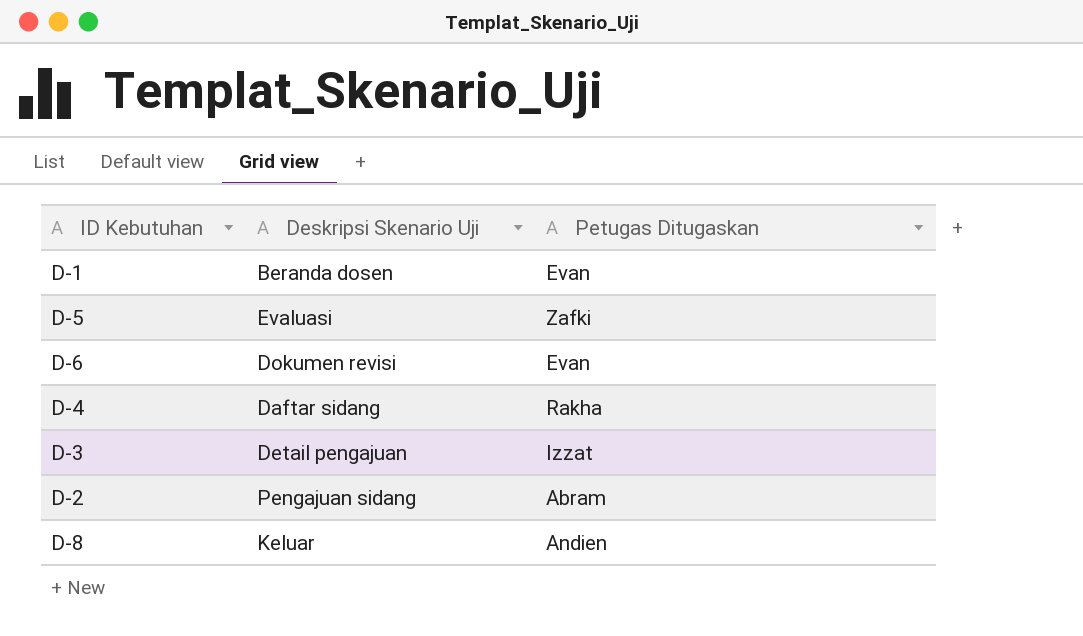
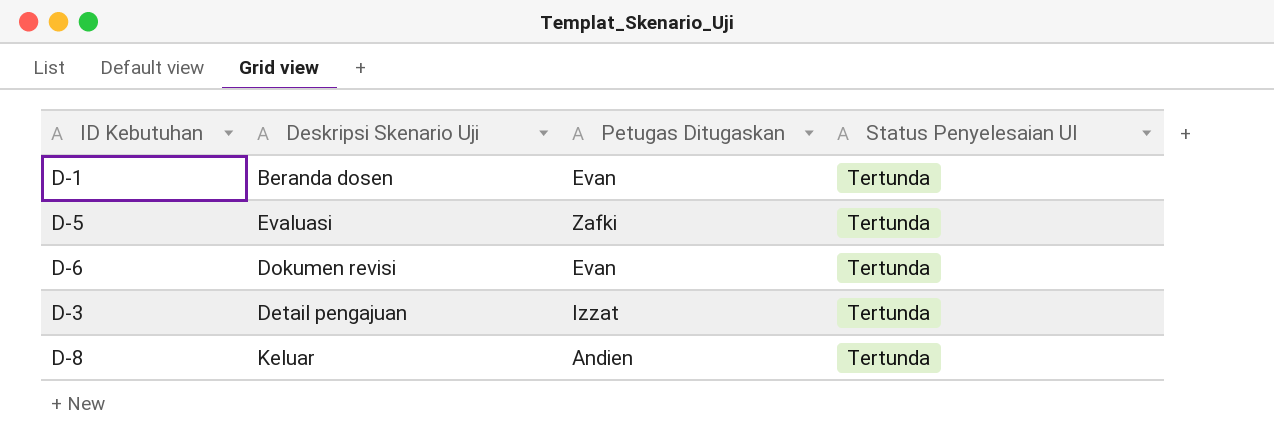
column Status Penyelesaian UI | position: none -> 4
row D-4: Daftar sidang | Rakha -> none
row D-2: Pengajuan sidang | Abram -> none

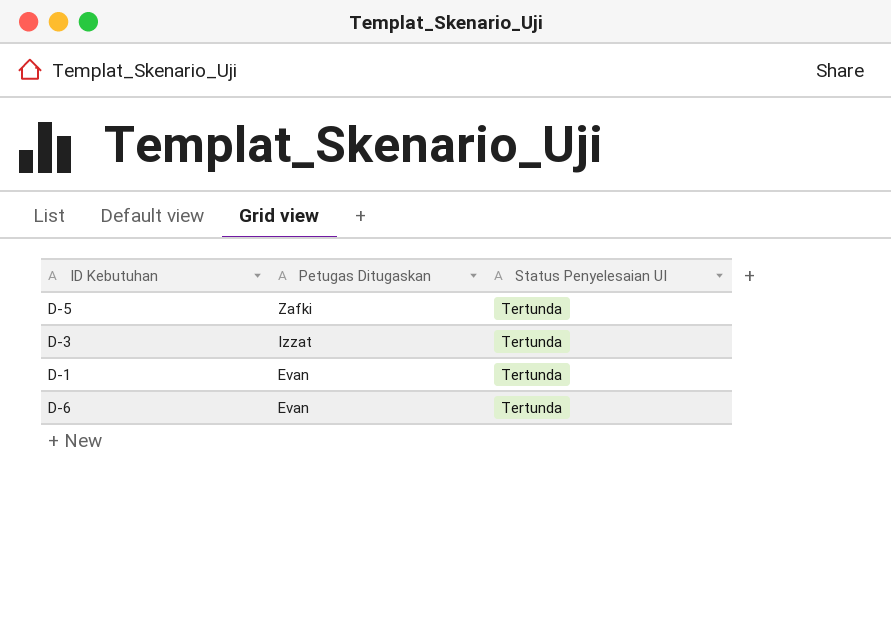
row order: none -> Petugas Ditugaskan descending
column Deskripsi Skenario Uji | position: 2 -> none
row D-8: Keluar | Andien | Tertunda -> none

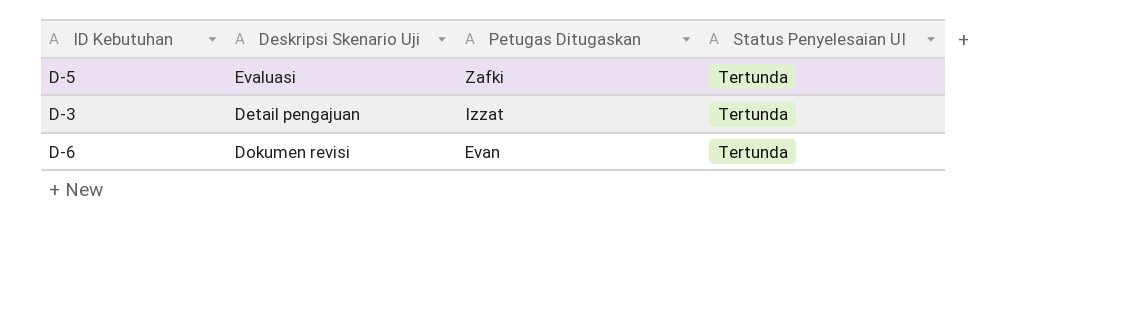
column Deskripsi Skenario Uji | position: none -> 2
row D-1: Evan | Tertunda -> none

